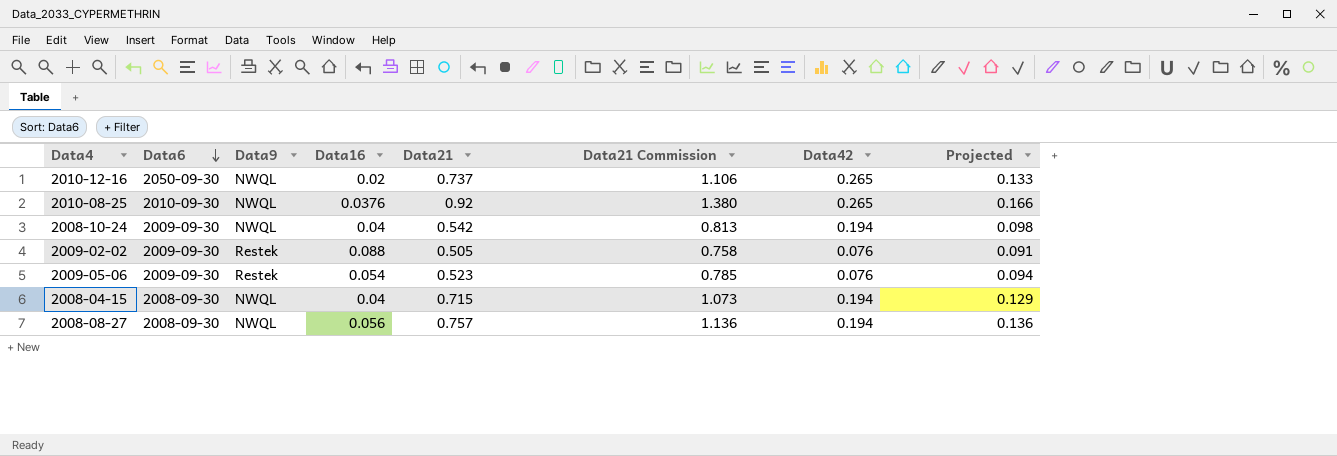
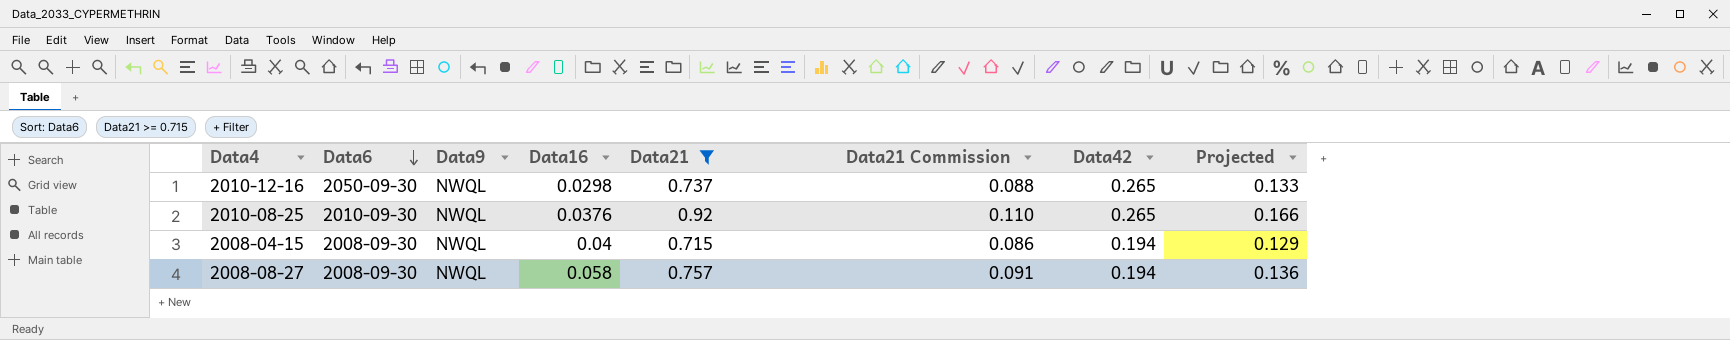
filter: none -> Data21 >= 0.715
column Data21 Commission | formula: [Data21] * 1.5 -> [Data21] * 0.12
2010-12-16 | Data16: 0.02 -> 0.0298
2008-08-27 | Data16: 0.056 -> 0.058

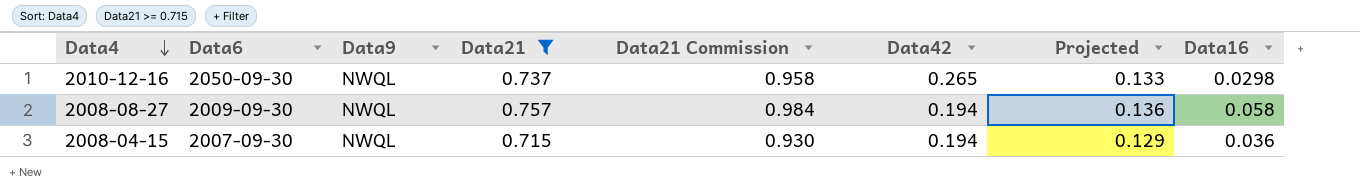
row order: Data6 descending -> Data4 descending
column Data21 Commission | formula: [Data21] * 0.12 -> [Data21] * 1.3
column Data16 | position: 4 -> 8
row 2010-08-25: 2010-09-30 | NWQL | 0.0376 | 0.92 | 0.110 | 0.265 | 0.166 -> none
2008-08-27 | Data6: 2008-09-30 -> 2009-09-30
2008-04-15 | Data6: 2008-09-30 -> 2007-09-30
2008-04-15 | Data16: 0.04 -> 0.036

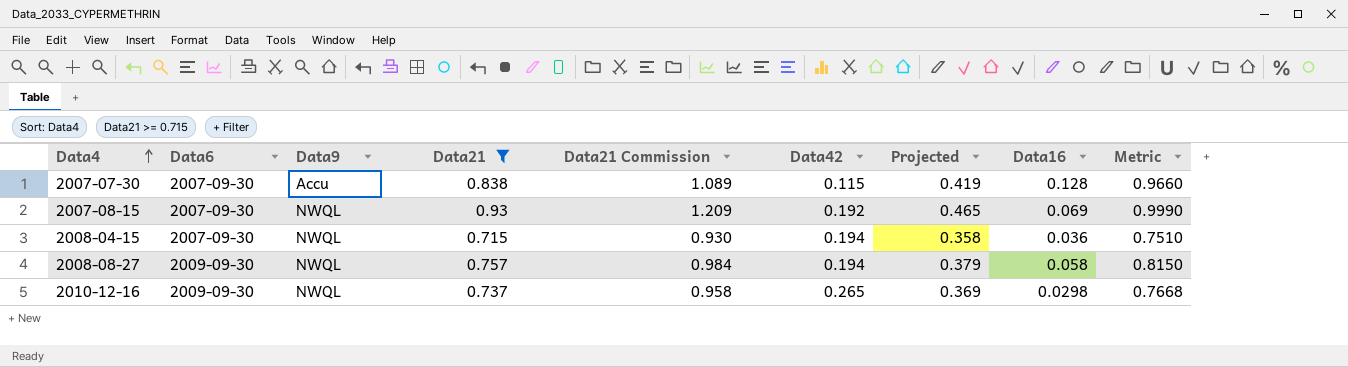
row order: Data4 descending -> Data4 ascending
column Projected | formula: [Data21] * 0.18 -> [Data21] * 0.5
column Metric | formula: none -> [Data21] + [Data16]
row 2007-07-30: none -> 2007-09-30 | Accu | 0.838 | 1.089 | 0.115 | 0.419 | 0.128 | 0.9660
row 2007-08-15: none -> 2007-09-30 | NWQL | 0.93 | 1.209 | 0.192 | 0.465 | 0.069 | 0.9990
2010-12-16 | Data6: 2050-09-30 -> 2009-09-30

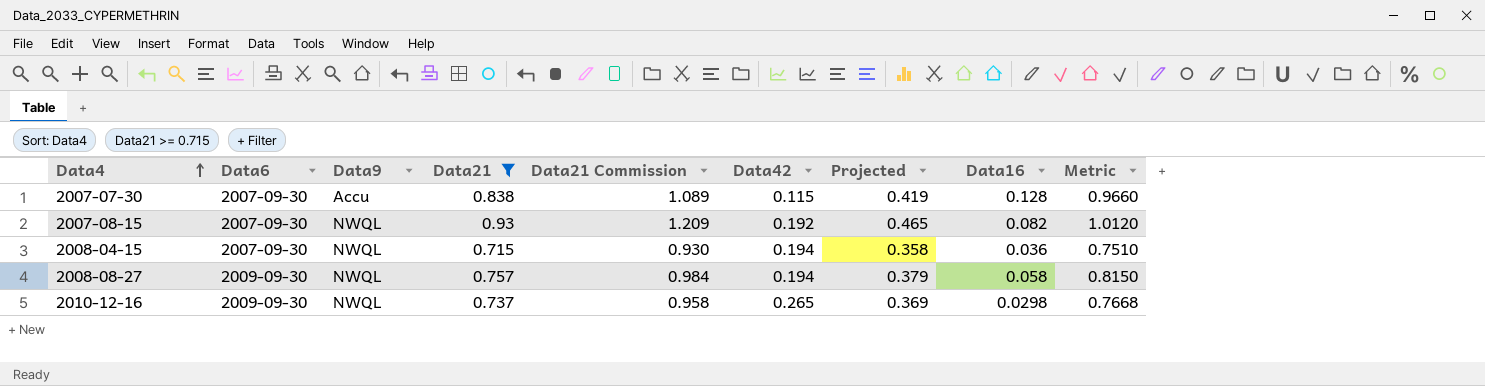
2007-08-15 | Data16: 0.069 -> 0.082
2007-08-15 | Metric: 0.9990 -> 1.0120

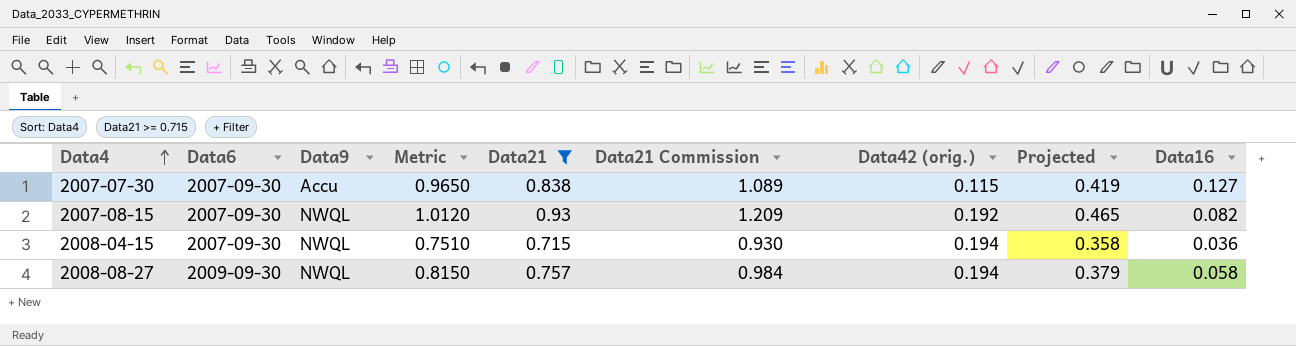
column Metric | position: 9 -> 4
column name: Data42 -> Data42 (orig.)
row 2010-12-16: 2009-09-30 | NWQL | 0.737 | 0.958 | 0.265 | 0.369 | 0.0298 | 0.7668 -> none
2007-07-30 | Metric: 0.9660 -> 0.9650
2007-07-30 | Data16: 0.128 -> 0.127

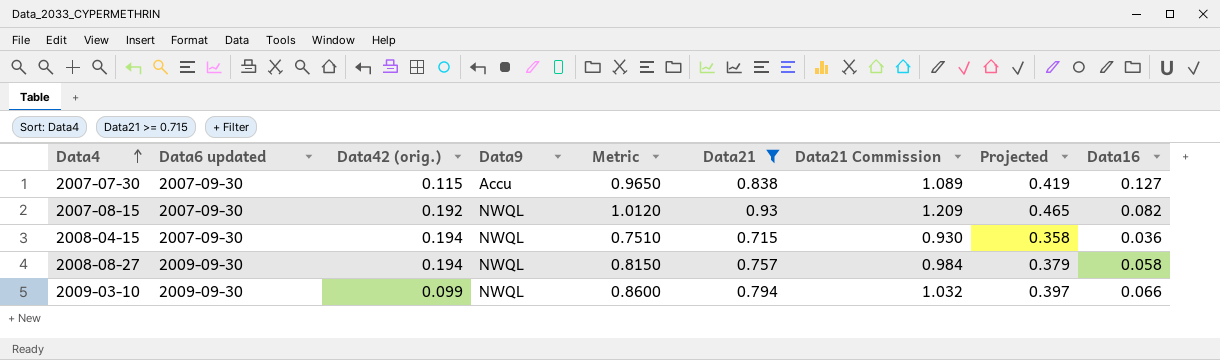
column name: Data6 -> Data6 updated
column Data42 (orig.) | position: 7 -> 3
row 2009-03-10: none -> 2009-09-30 | 0.099 | NWQL | 0.8600 | 0.794 | 1.032 | 0.397 | 0.066

